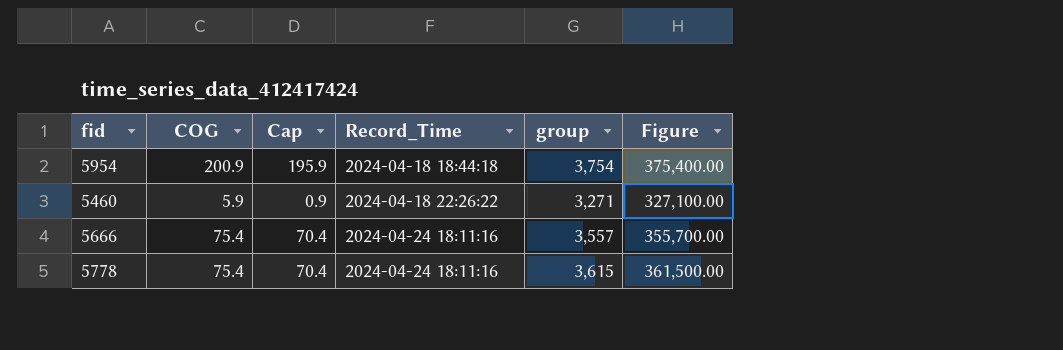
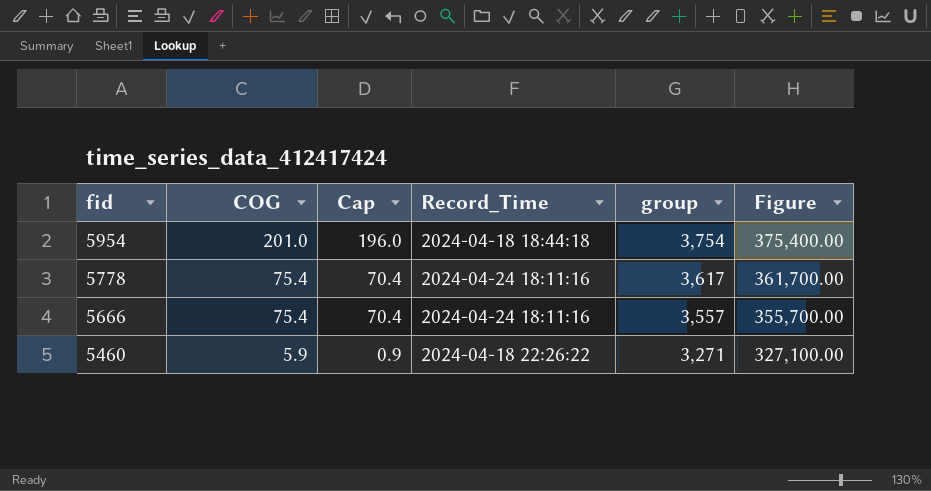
row order: Record_Time ascending -> fid descending
5954 | COG: 200.9 -> 201.0
5954 | Cap: 195.9 -> 196.0
5778 | group: 3,615 -> 3,617
5778 | Figure: 361,500.00 -> 361,700.00

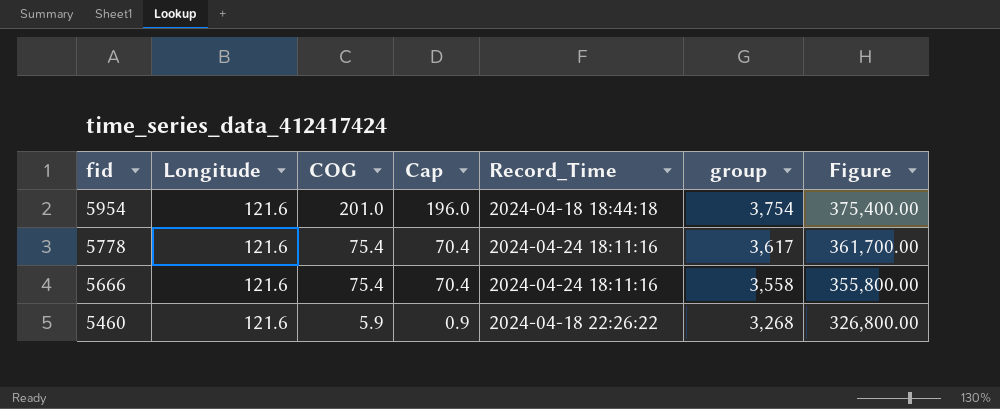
column Longitude | position: none -> 2
5666 | group: 3,557 -> 3,558
5666 | Figure: 355,700.00 -> 355,800.00
5460 | group: 3,271 -> 3,268
5460 | Figure: 327,100.00 -> 326,800.00

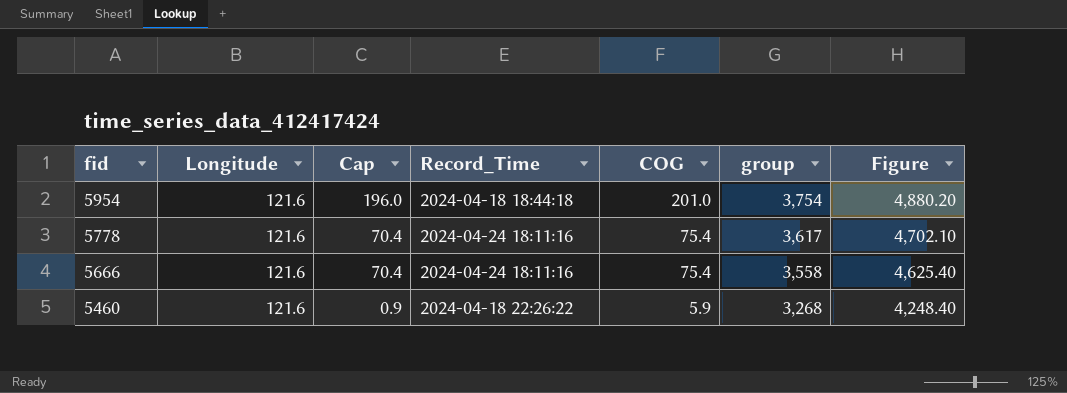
column COG | position: 3 -> 5
column Figure | formula: [group] * 100 -> [group] * 1.3

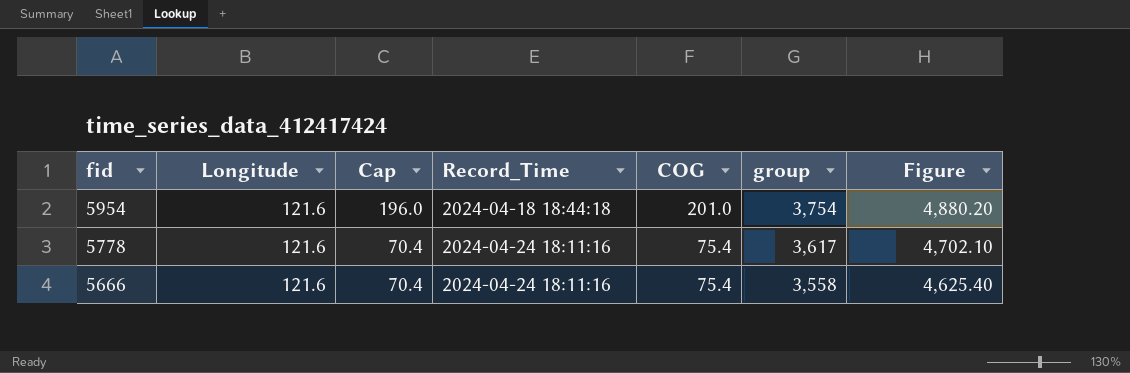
row 5460: 121.6 | 0.9 | 2024-04-18 22:26:22 | 5.9 | 3,268 | 4,248.40 -> none

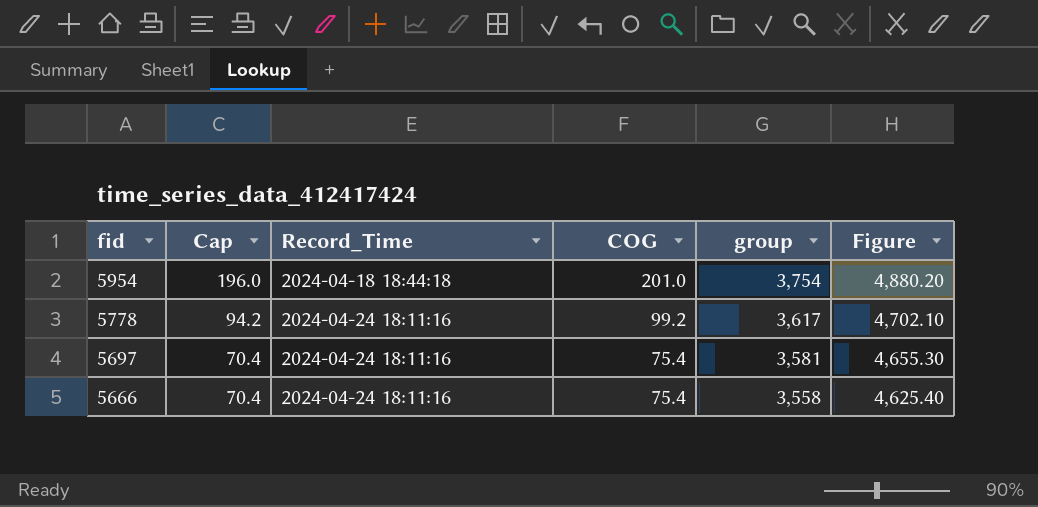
column Longitude | position: 2 -> none
5778 | Cap: 70.4 -> 94.2
5778 | COG: 75.4 -> 99.2
row 5697: none -> 70.4 | 2024-04-24 18:11:16 | 75.4 | 3,581 | 4,655.30

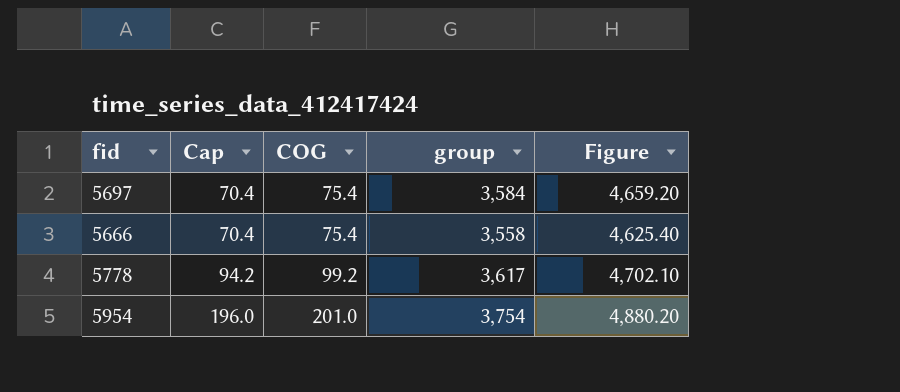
row order: fid descending -> Cap ascending
column Record_Time | position: 3 -> none
5697 | group: 3,581 -> 3,584
5697 | Figure: 4,655.30 -> 4,659.20

